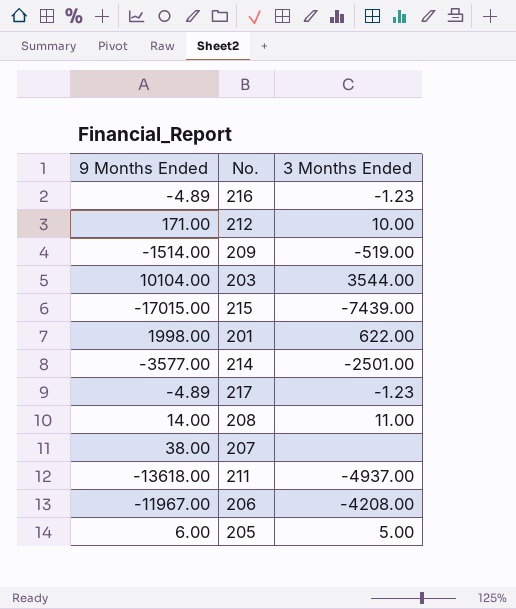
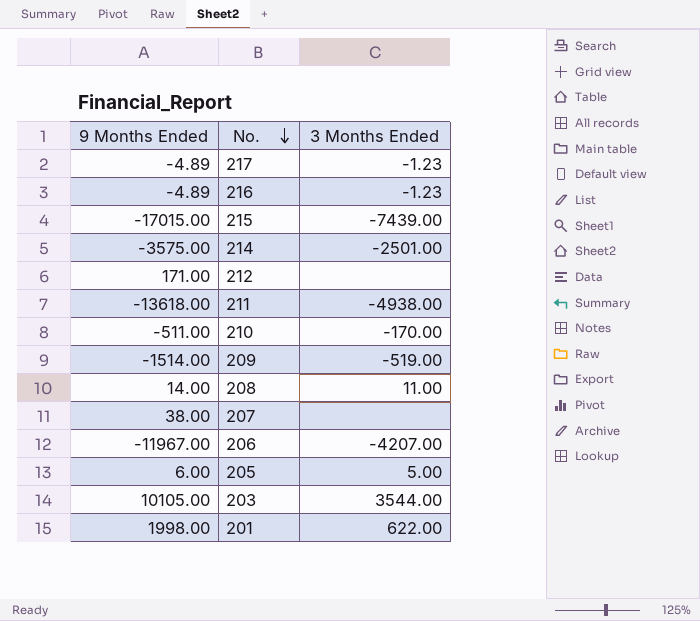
row order: none -> No. descending
214 | 9 Months Ended: -3577.00 -> -3575.00
212 | 3 Months Ended: 10.00 -> none
211 | 3 Months Ended: -4937.00 -> -4938.00
row 210: none -> -511.00 | -170.00
206 | 3 Months Ended: -4208.00 -> -4207.00
203 | 9 Months Ended: 10104.00 -> 10105.00

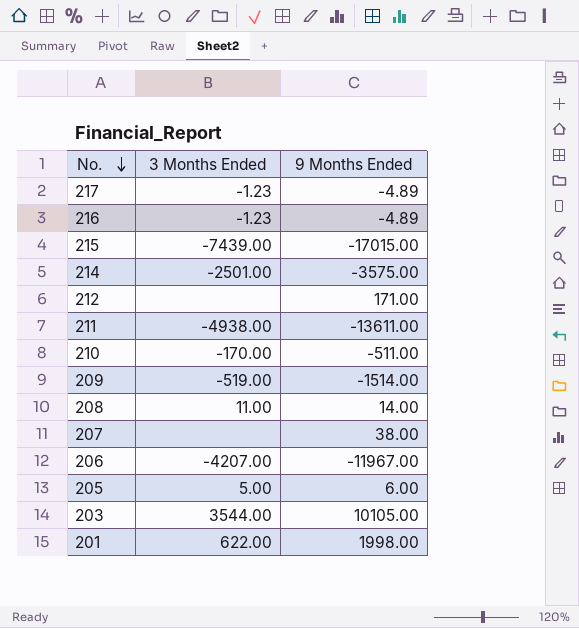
column 9 Months Ended | position: 1 -> 3
211 | 9 Months Ended: -13618.00 -> -13611.00

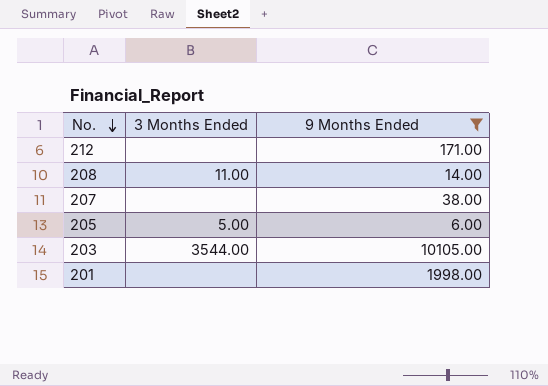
filter: none -> 9 Months Ended >= 6.00
201 | 3 Months Ended: 622.00 -> none

